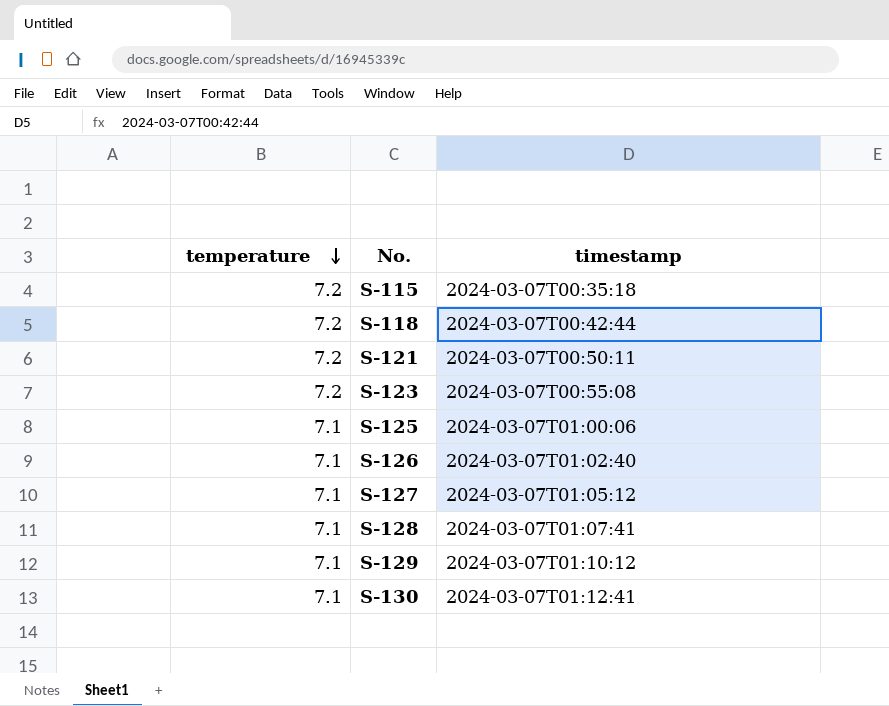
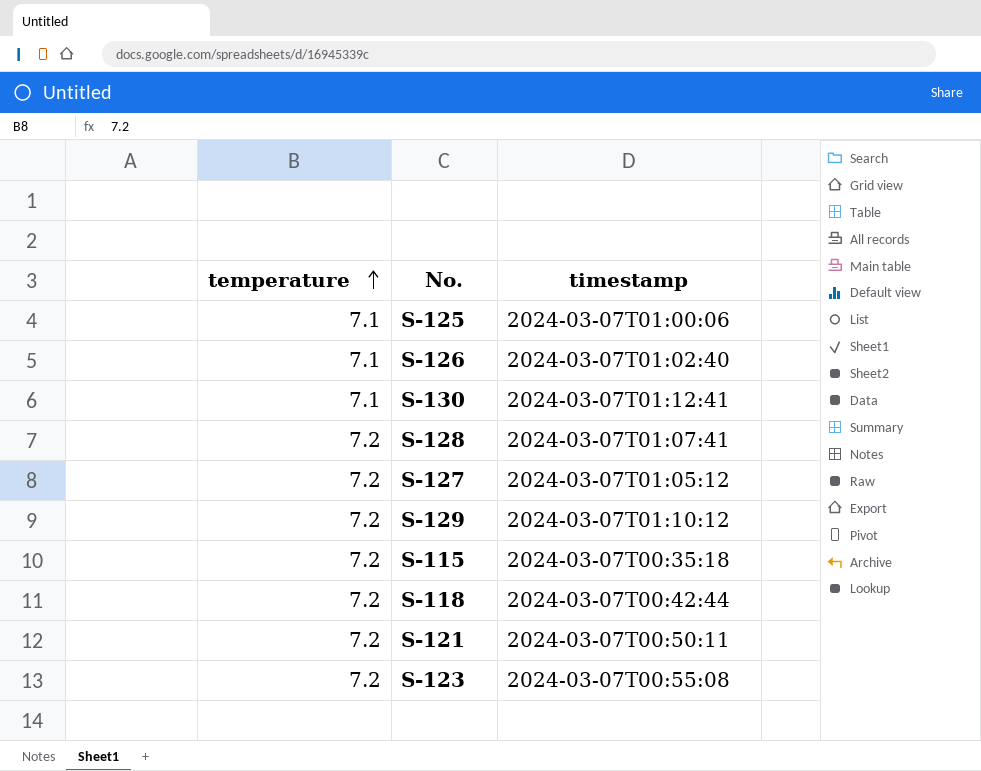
row order: temperature descending -> temperature ascending
S-128 | temperature: 7.1 -> 7.2
S-127 | temperature: 7.1 -> 7.2
S-129 | temperature: 7.1 -> 7.2

